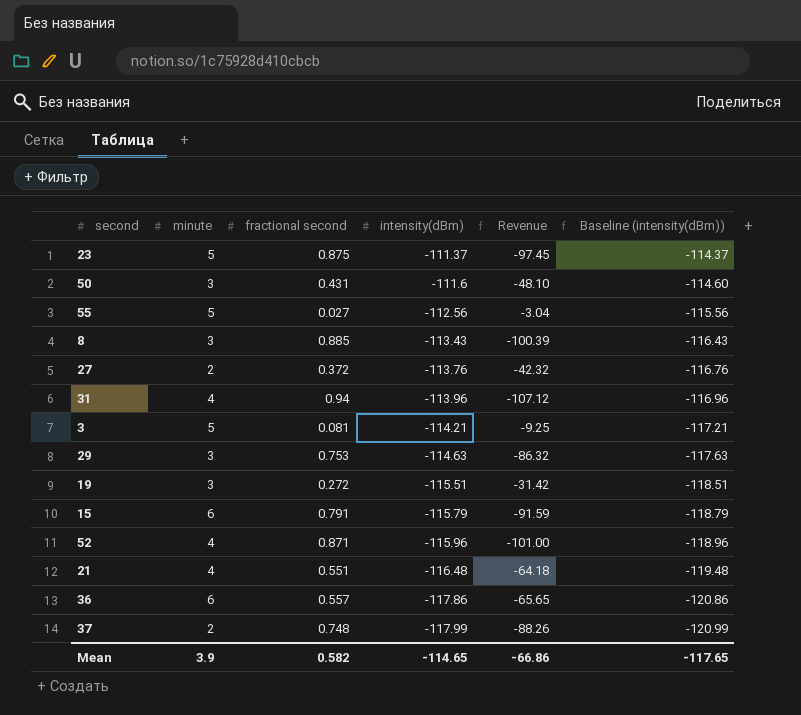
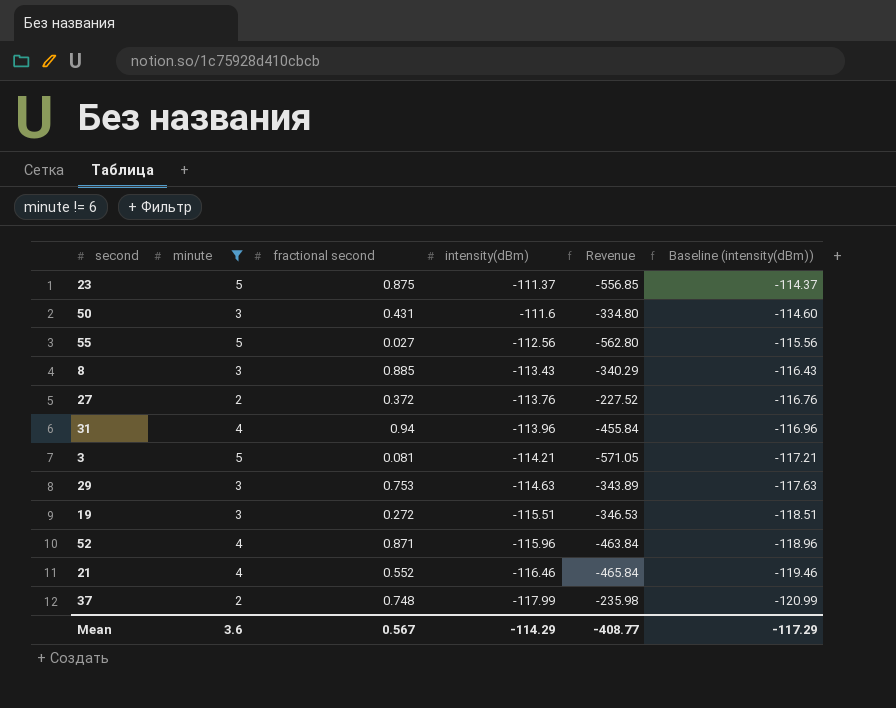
filter: none -> minute != 6
column Revenue | formula: [fractional second] * [intensity(dBm)] -> [minute] * [intensity(dBm)]
21 | fractional second: 0.551 -> 0.552
21 | intensity(dBm): -116.48 -> -116.46
21 | Baseline (intensity(dBm)): -119.48 -> -119.46
Mean | minute: 3.9 -> 3.6
Mean | fractional second: 0.582 -> 0.567
Mean | intensity(dBm): -114.65 -> -114.29
Mean | Revenue: -66.86 -> -408.77
Mean | Baseline (intensity(dBm)): -117.65 -> -117.29

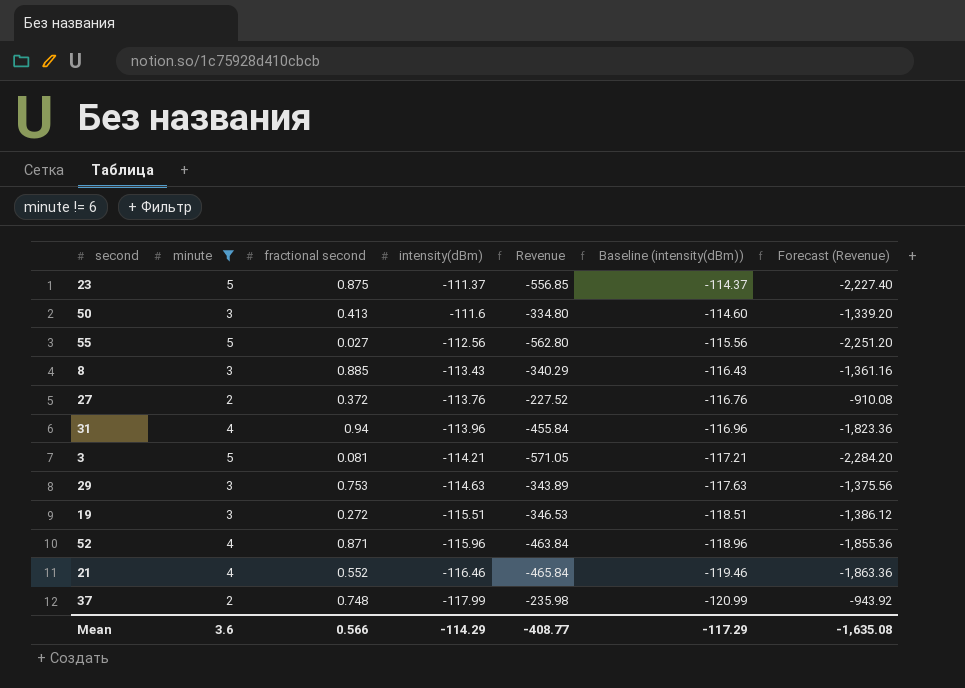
column Forecast (Revenue) | formula: none -> [Revenue] * 4
50 | fractional second: 0.431 -> 0.413
Mean | fractional second: 0.567 -> 0.566

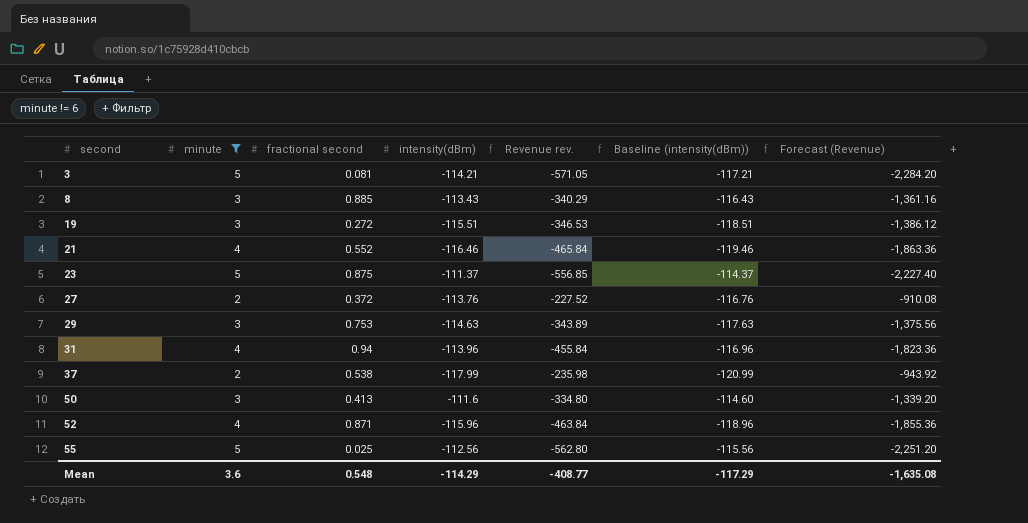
row order: intensity(dBm) descending -> second ascending
column name: Revenue -> Revenue rev.
37 | fractional second: 0.748 -> 0.538
55 | fractional second: 0.027 -> 0.025
Mean | fractional second: 0.566 -> 0.548

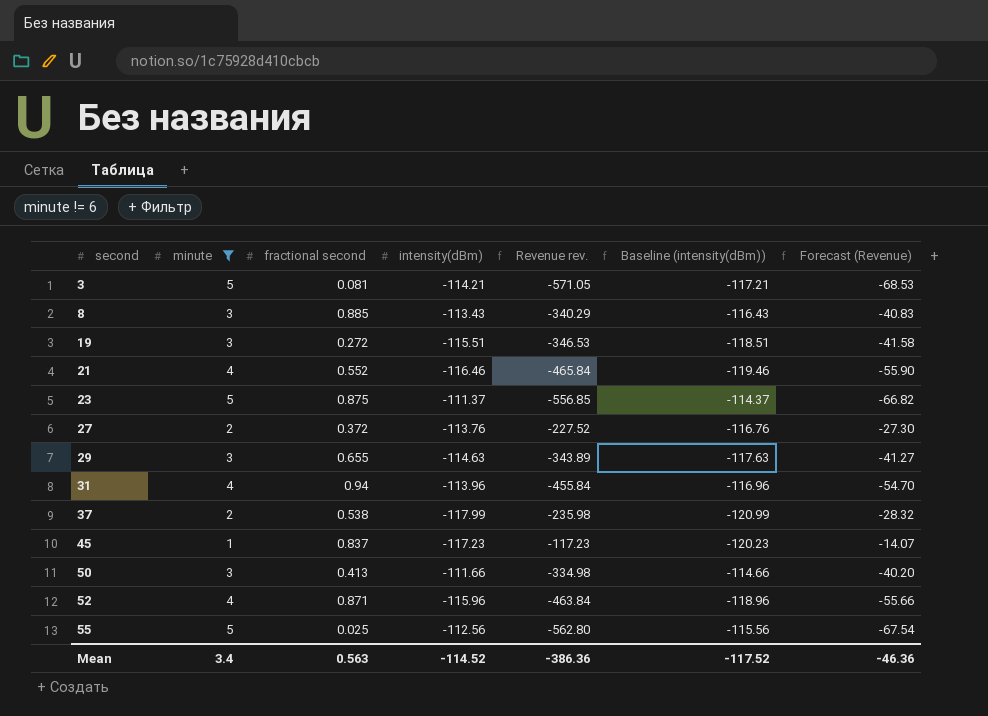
column Forecast (Revenue) | formula: [Revenue rev.] * 4 -> [Revenue rev.] * 0.12
29 | fractional second: 0.753 -> 0.655
row 45: none -> 1 | 0.837 | -117.23 | -117.23 | -120.23 | -14.07
50 | intensity(dBm): -111.6 -> -111.66
50 | Revenue rev.: -334.80 -> -334.98
50 | Baseline (intensity(dBm)): -114.60 -> -114.66
Mean | minute: 3.6 -> 3.4
Mean | fractional second: 0.548 -> 0.563
Mean | intensity(dBm): -114.29 -> -114.52
Mean | Revenue rev.: -408.77 -> -386.36
Mean | Baseline (intensity(dBm)): -117.29 -> -117.52
Mean | Forecast (Revenue): -1,635.08 -> -46.36

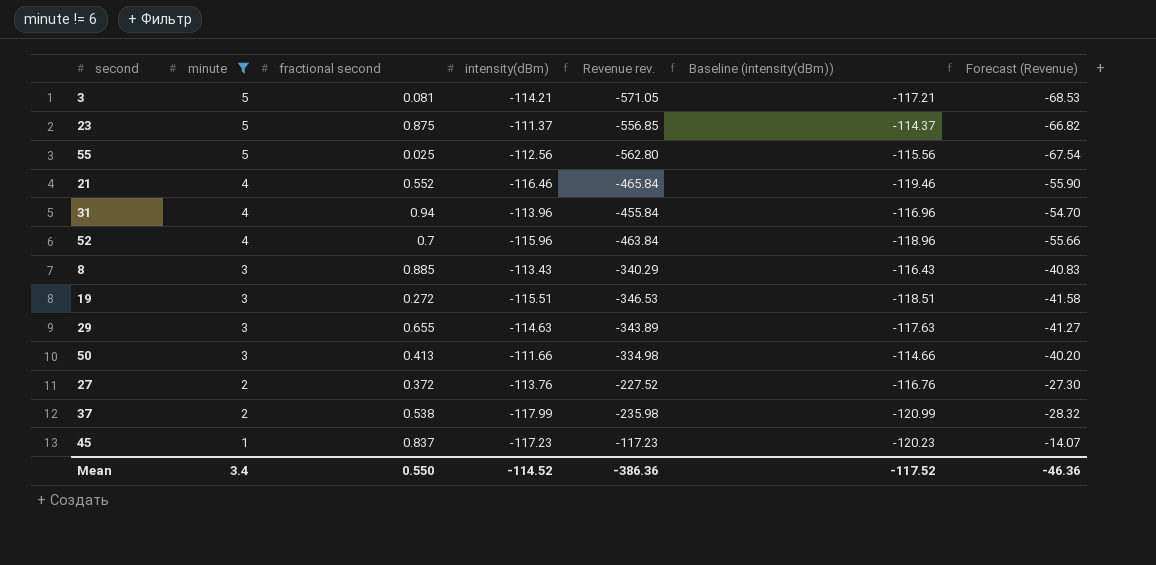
row order: second ascending -> minute descending
52 | fractional second: 0.871 -> 0.7
Mean | fractional second: 0.563 -> 0.550

